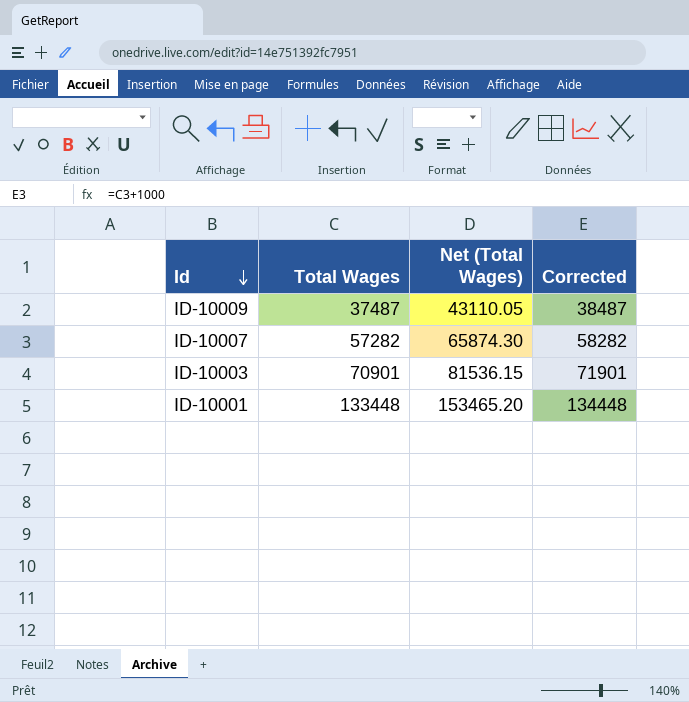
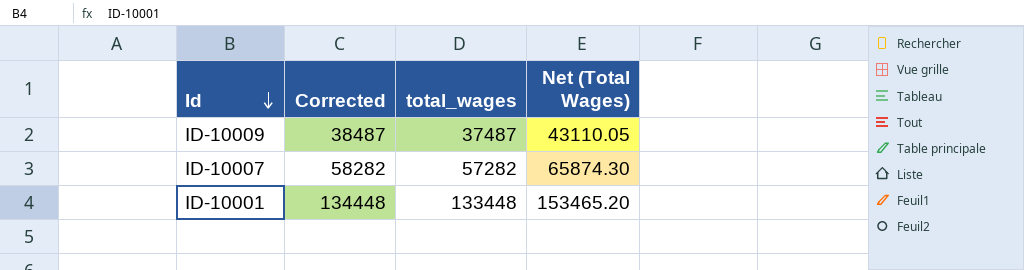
column Corrected | position: 4 -> 2
column name: Total Wages -> total_wages
row ID-10003: 70901 | 81536.15 | 71901 -> none

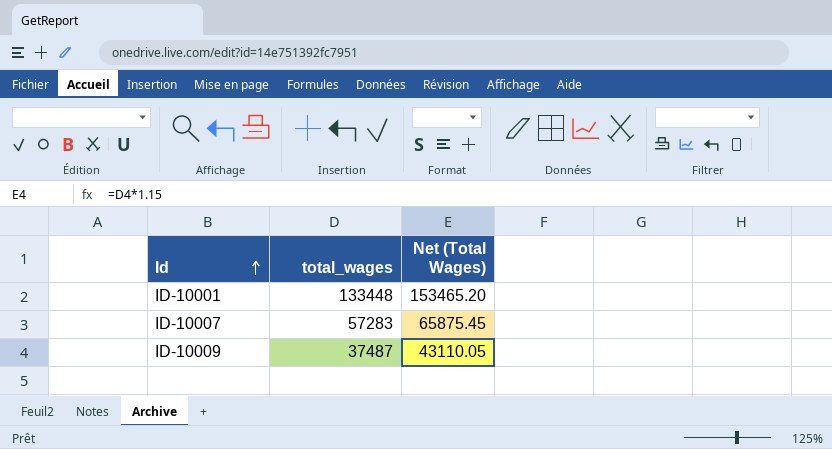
row order: Id descending -> Id ascending
column Corrected | formula: [total_wages] + 1000 -> none
ID-10007 | total_wages: 57282 -> 57283
ID-10007 | Net (Total Wages): 65874.30 -> 65875.45

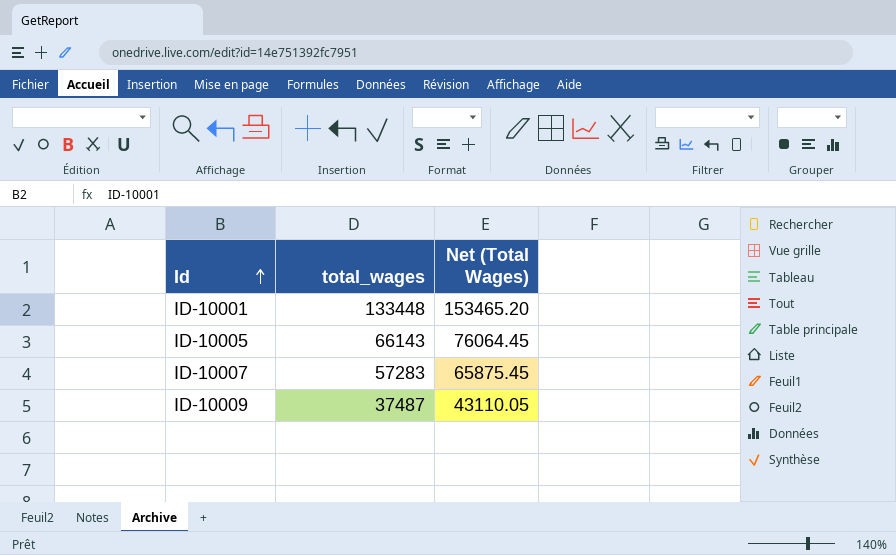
row ID-10005: none -> 66143 | 76064.45

